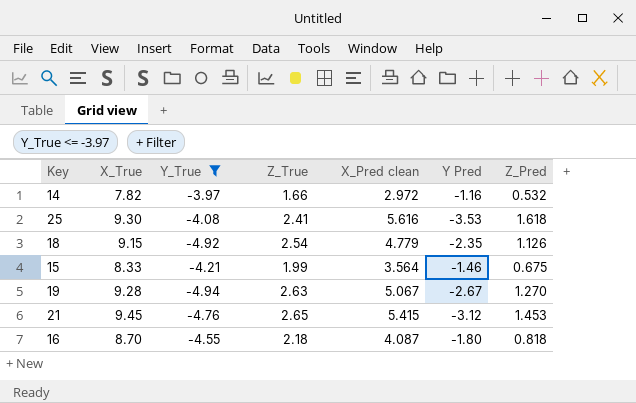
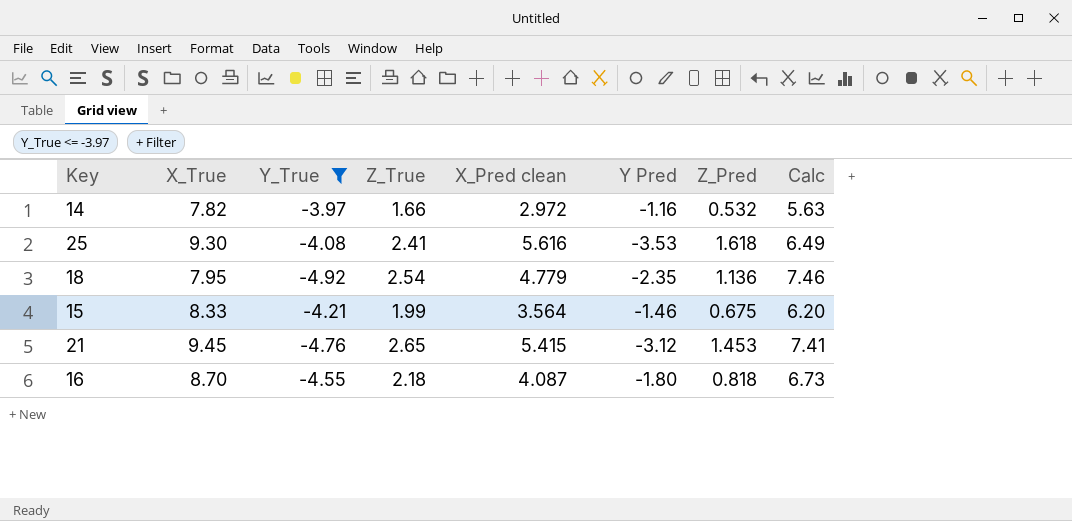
column Calc | formula: none -> [Z_True] - [Y_True]
row 19: 9.28 | -4.94 | 2.63 | 5.067 | -2.67 | 1.270 -> none
18 | X_True: 9.15 -> 7.95
18 | Z_Pred: 1.126 -> 1.136

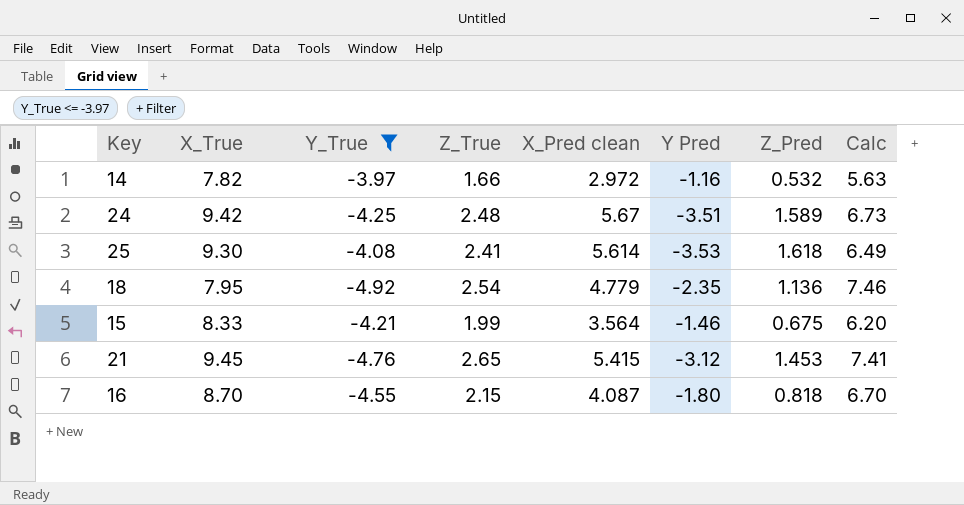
row 24: none -> 9.42 | -4.25 | 2.48 | 5.67 | -3.51 | 1.589 | 6.73
25 | X_Pred clean: 5.616 -> 5.614
16 | Z_True: 2.18 -> 2.15
16 | Calc: 6.73 -> 6.70

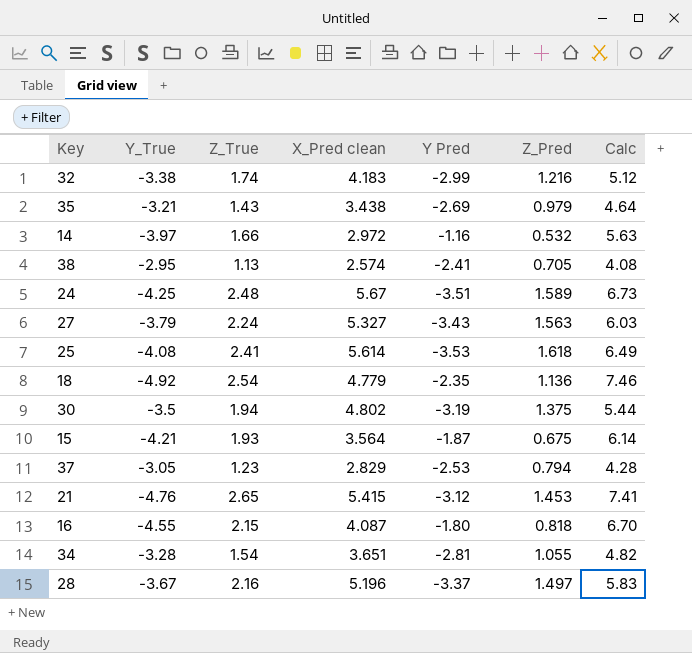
filter: Y_True <= -3.97 -> none
column X_True | position: 2 -> none
15 | Z_True: 1.99 -> 1.93
15 | Y Pred: -1.46 -> -1.87
15 | Calc: 6.20 -> 6.14

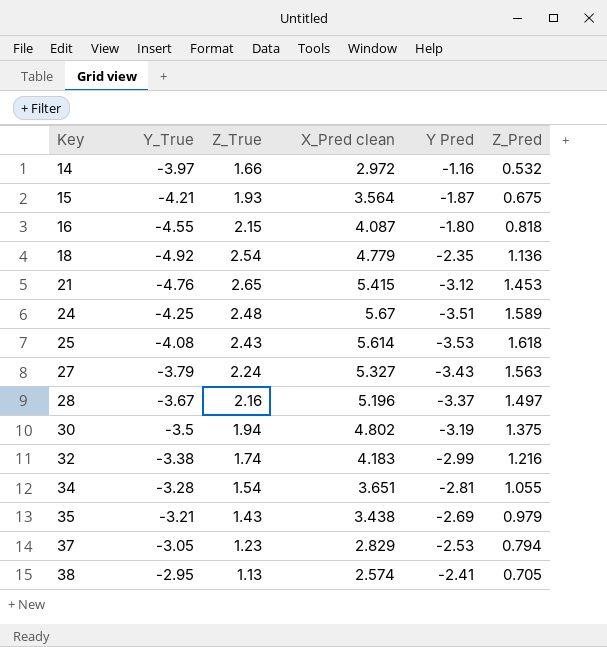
row order: none -> Key ascending
column Calc | formula: [Z_True] - [Y_True] -> none
25 | Z_True: 2.41 -> 2.43

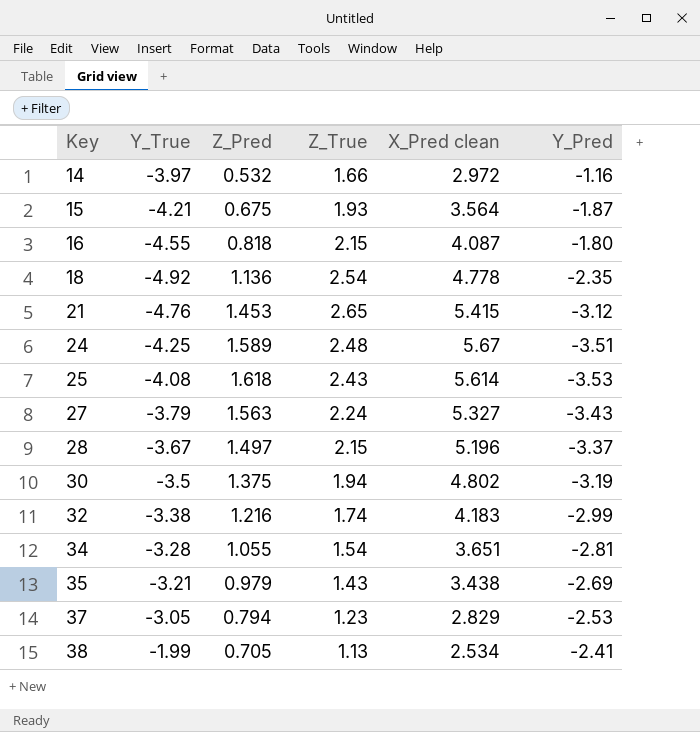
column Z_Pred | position: 6 -> 3
column name: Y Pred -> Y_Pred
18 | X_Pred clean: 4.779 -> 4.778
28 | Z_True: 2.16 -> 2.15
38 | Y_True: -2.95 -> -1.99
38 | X_Pred clean: 2.574 -> 2.534

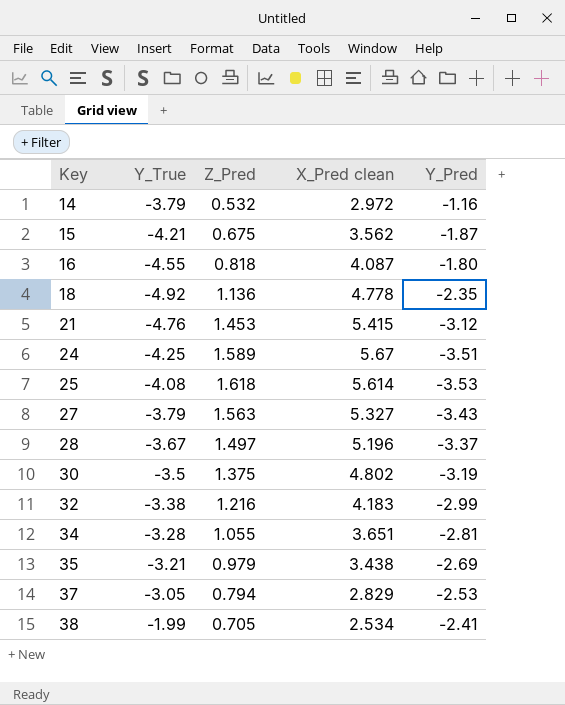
column Z_True | position: 4 -> none
14 | Y_True: -3.97 -> -3.79
15 | X_Pred clean: 3.564 -> 3.562

